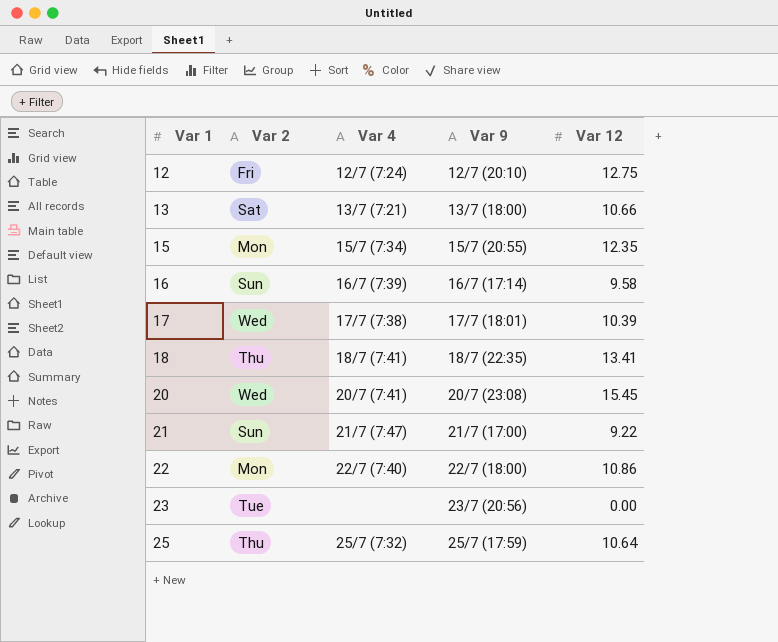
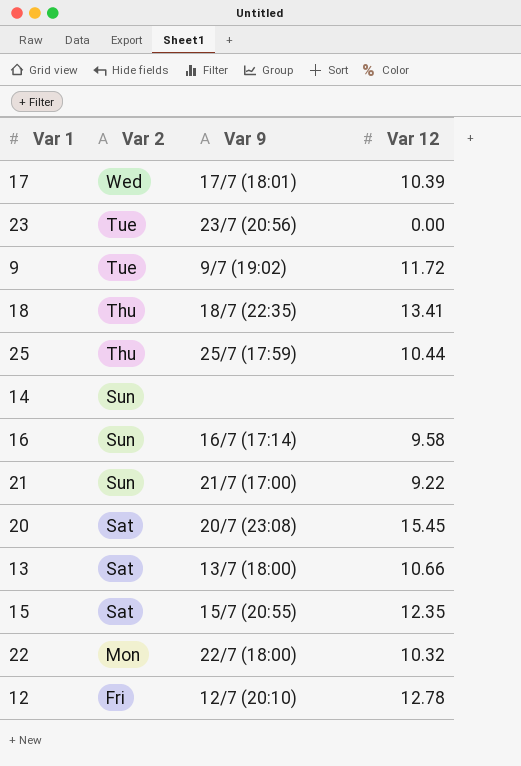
row order: Var 1 ascending -> Var 2 descending
column Var 4 | position: 3 -> none
row 9: none -> Tue | 9/7 (19:02) | 11.72
25 | Var 12: 10.64 -> 10.44
row 14: none -> Sun | none | none
20 | Var 2: Wed -> Sat
15 | Var 2: Mon -> Sat
22 | Var 12: 10.86 -> 10.32
12 | Var 12: 12.75 -> 12.78

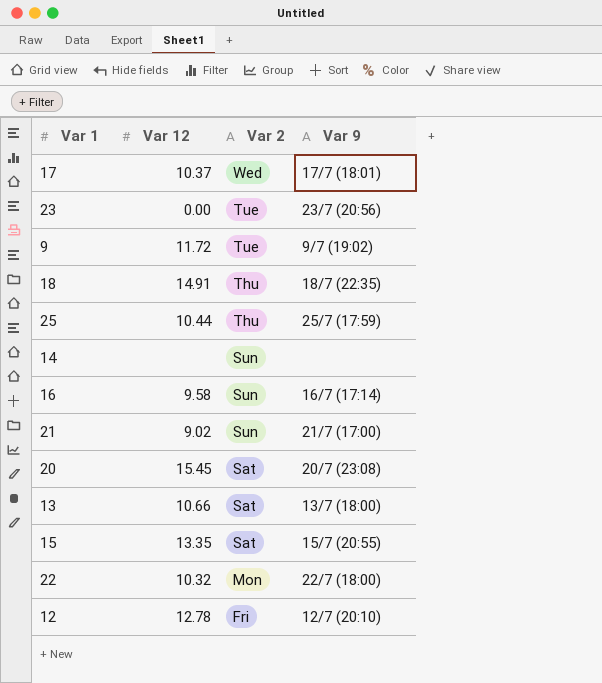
column Var 12 | position: 4 -> 2
17 | Var 12: 10.39 -> 10.37
18 | Var 12: 13.41 -> 14.91
21 | Var 12: 9.22 -> 9.02
15 | Var 12: 12.35 -> 13.35

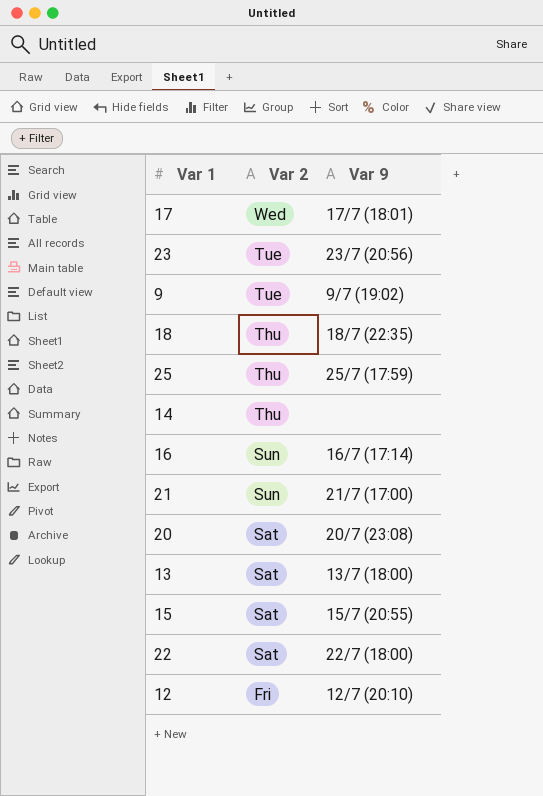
column Var 12 | position: 2 -> none
14 | Var 2: Sun -> Thu
22 | Var 2: Mon -> Sat

